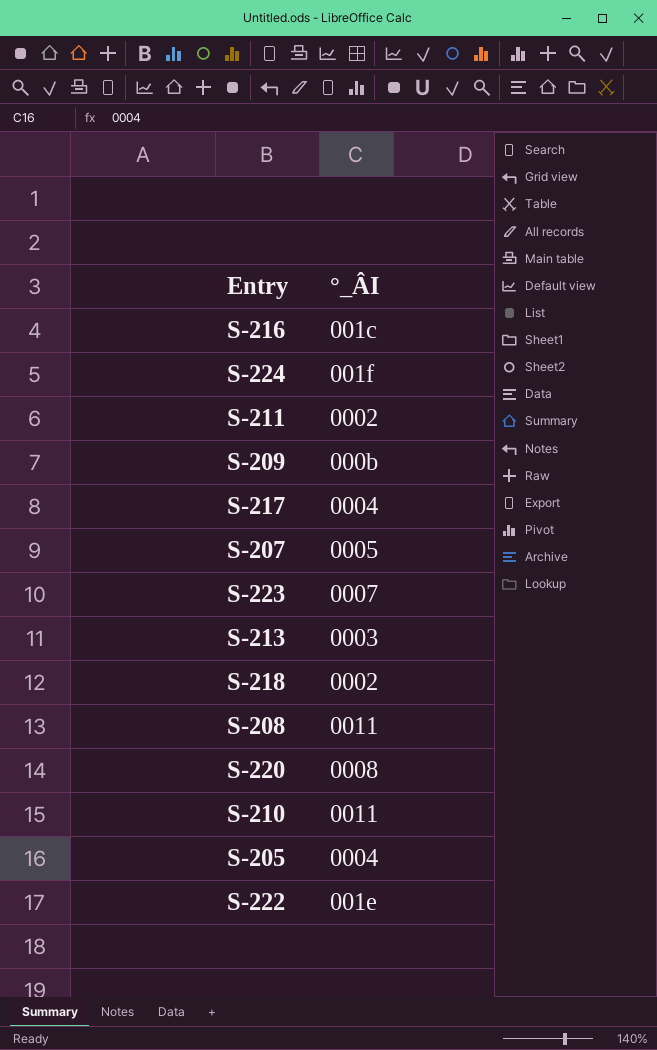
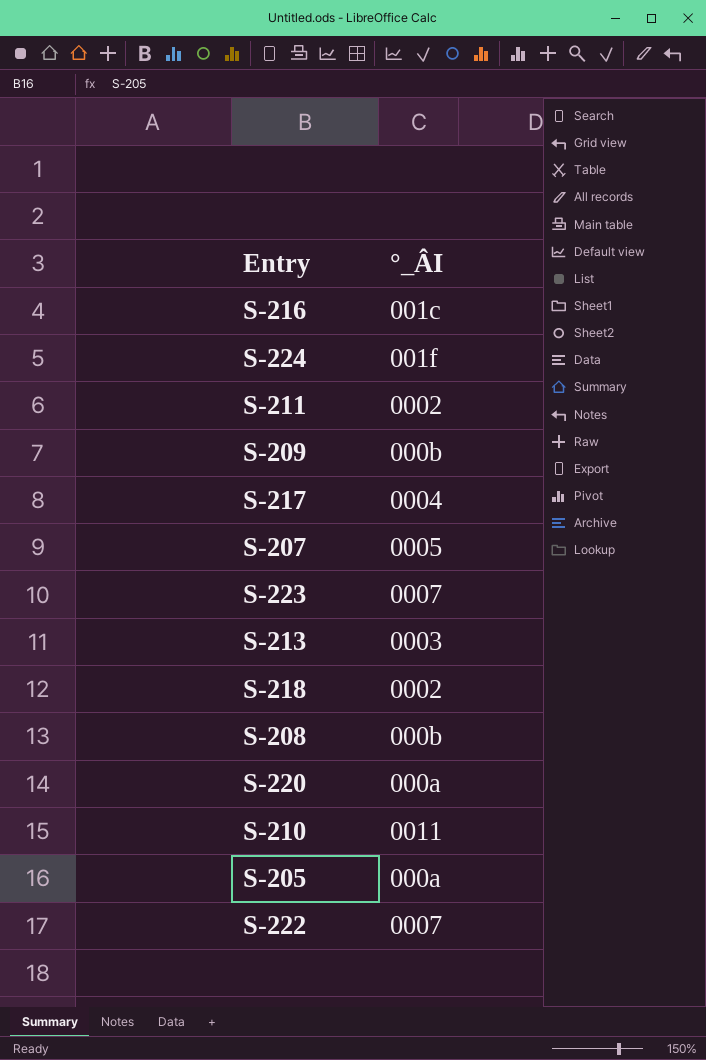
S-208 | °_ÂI: 0011 -> 000b
S-220 | °_ÂI: 0008 -> 000a
S-205 | °_ÂI: 0004 -> 000a
S-222 | °_ÂI: 001e -> 0007

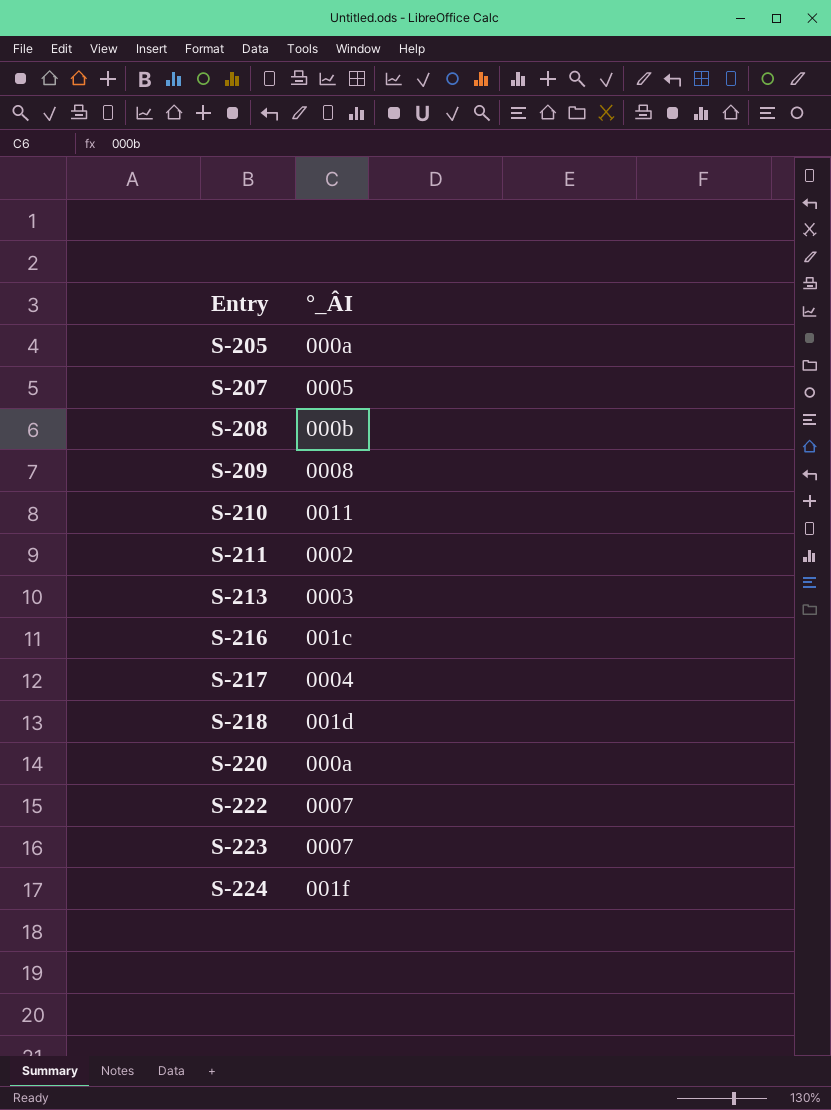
row order: none -> Entry ascending
S-209 | °_ÂI: 000b -> 0008
S-218 | °_ÂI: 0002 -> 001d

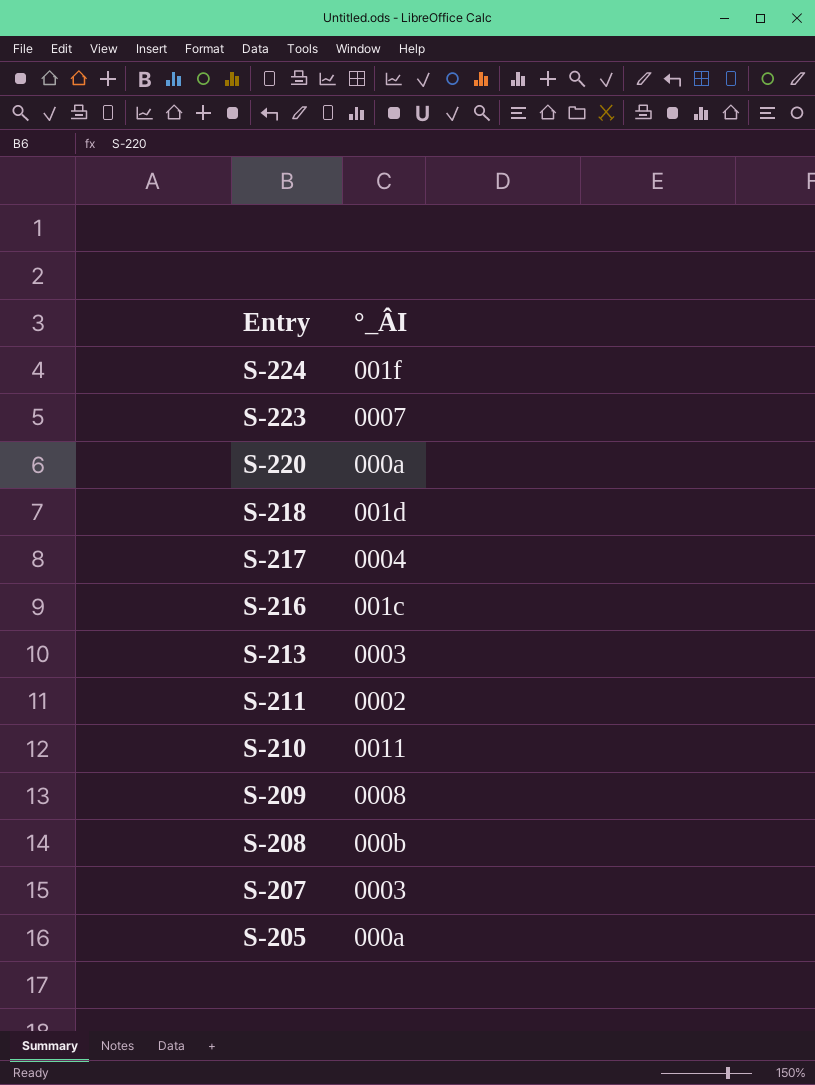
row order: Entry ascending -> Entry descending
row S-222: 0007 -> none
S-207 | °_ÂI: 0005 -> 0003

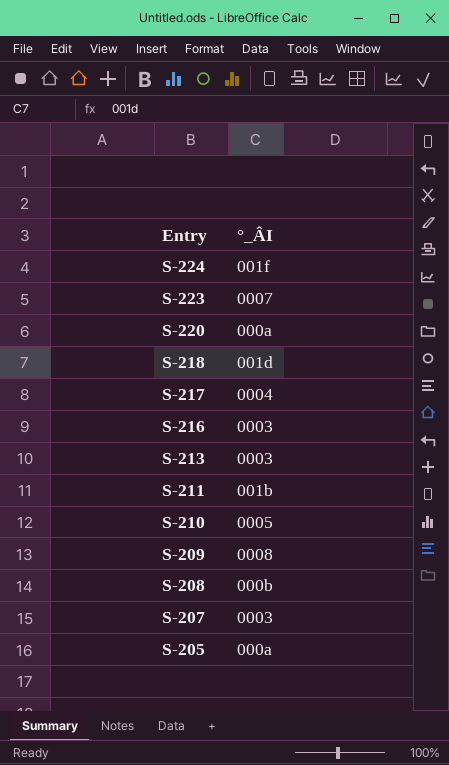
S-216 | °_ÂI: 001c -> 0003
S-211 | °_ÂI: 0002 -> 001b
S-210 | °_ÂI: 0011 -> 0005

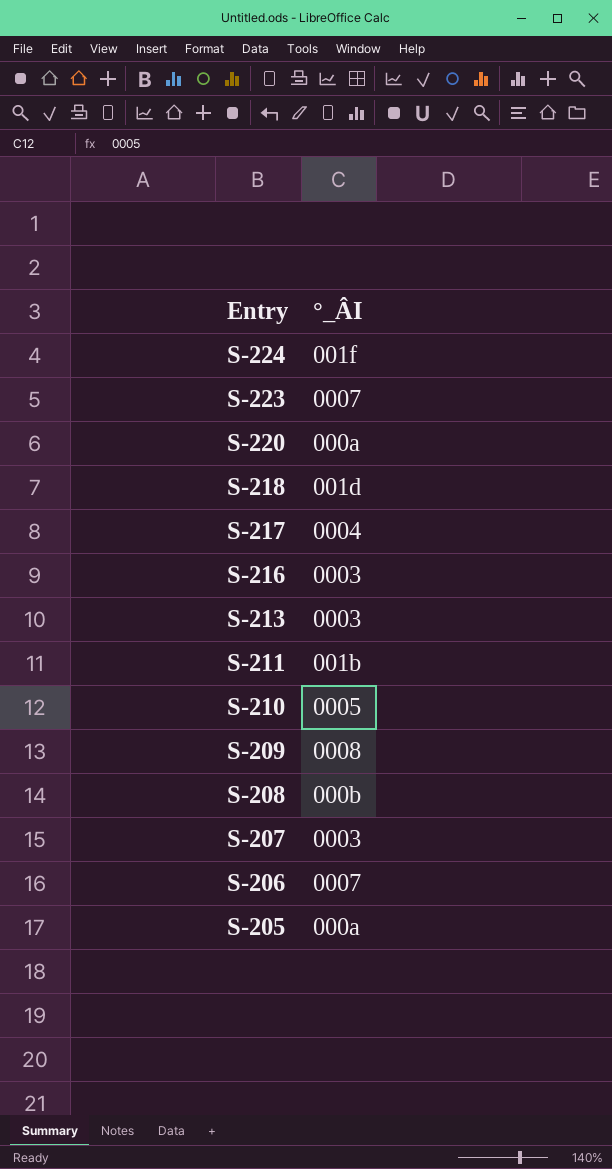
row S-206: none -> 0007

